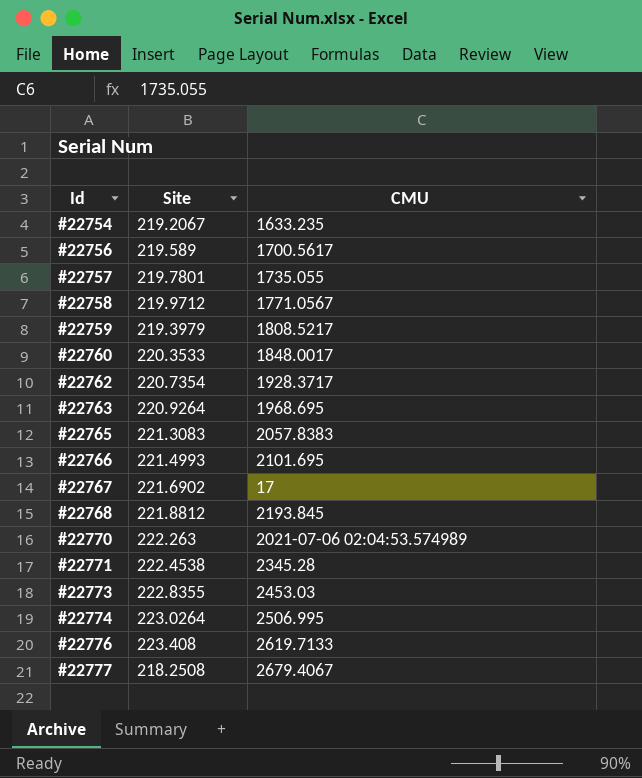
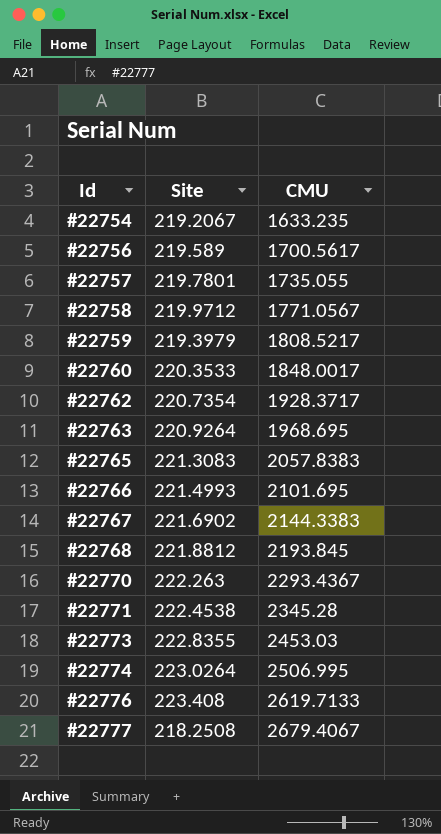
#22767 | CMU: 17 -> 2144.3383
#22770 | CMU: 2021-07-06 02:04:53.574989 -> 2293.4367

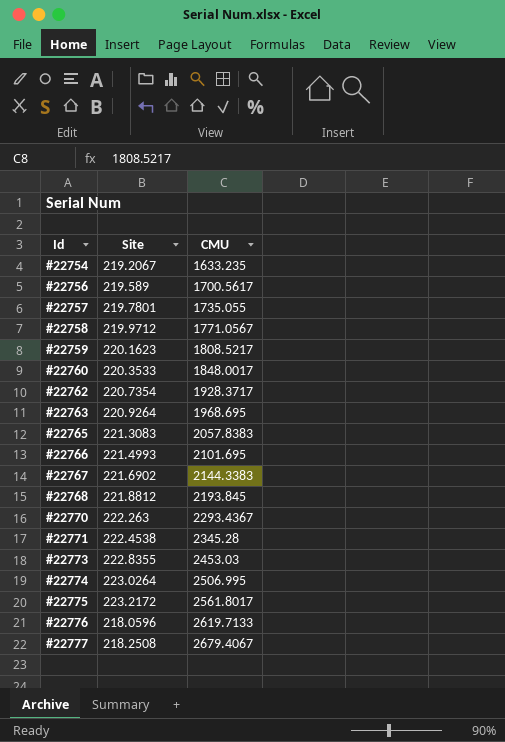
#22759 | Site: 219.3979 -> 220.1623
row #22775: none -> 223.2172 | 2561.8017
#22776 | Site: 223.408 -> 218.0596

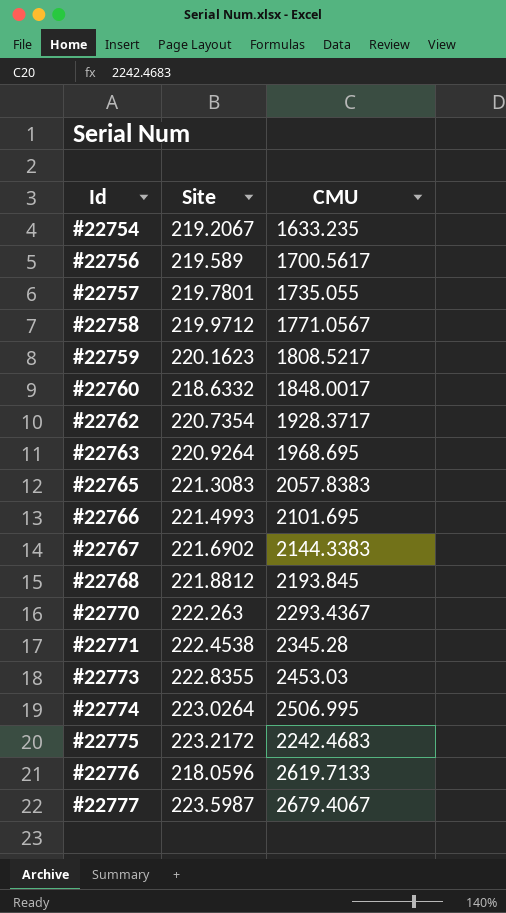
#22760 | Site: 220.3533 -> 218.6332
#22775 | CMU: 2561.8017 -> 2242.4683
#22777 | Site: 218.2508 -> 223.5987

